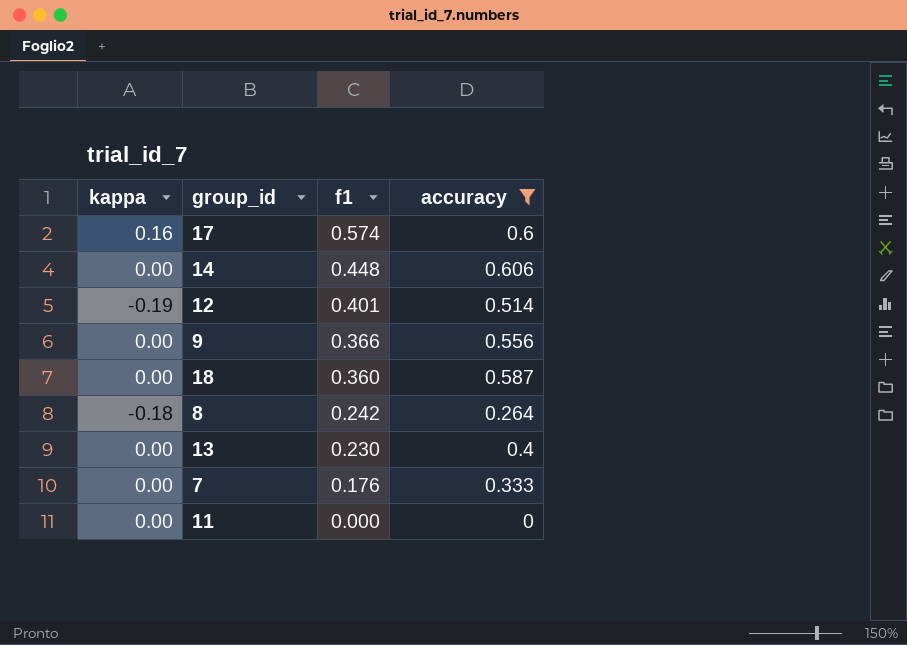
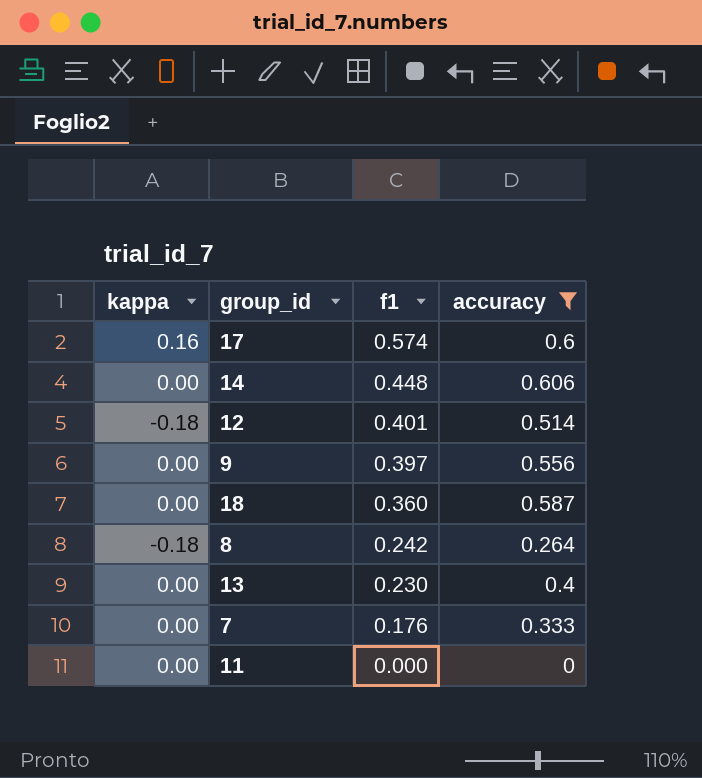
12 | kappa: -0.19 -> -0.18
9 | f1: 0.366 -> 0.397

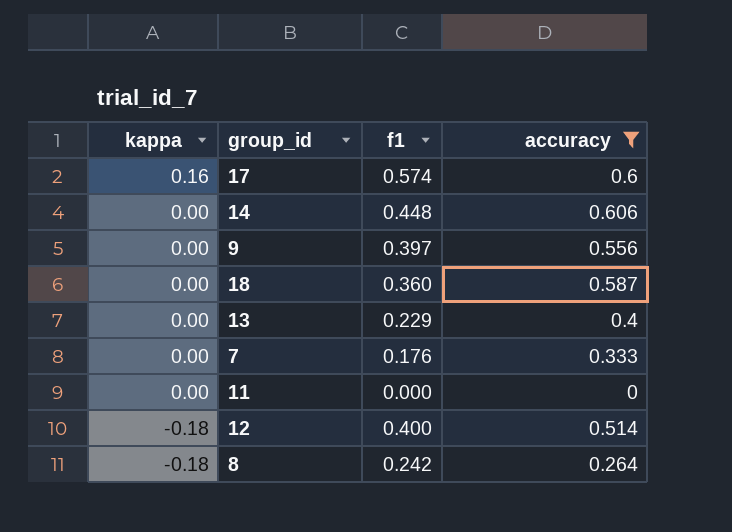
row order: f1 descending -> kappa descending
13 | f1: 0.230 -> 0.229
12 | f1: 0.401 -> 0.400

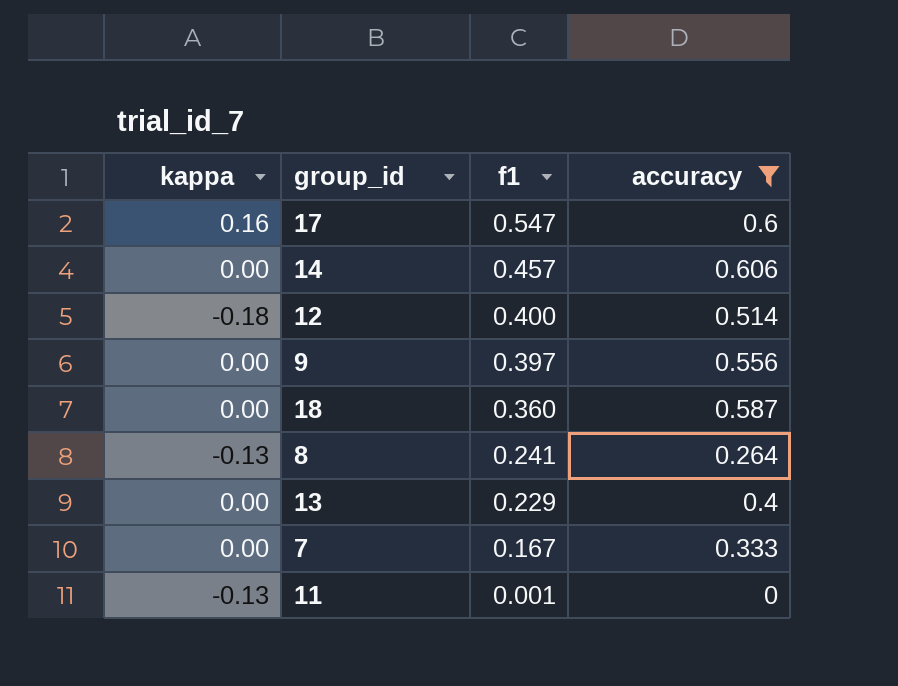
row order: kappa descending -> f1 descending
17 | f1: 0.574 -> 0.547
14 | f1: 0.448 -> 0.457
8 | kappa: -0.18 -> -0.13
8 | f1: 0.242 -> 0.241
7 | f1: 0.176 -> 0.167
11 | kappa: 0.00 -> -0.13
11 | f1: 0.000 -> 0.001

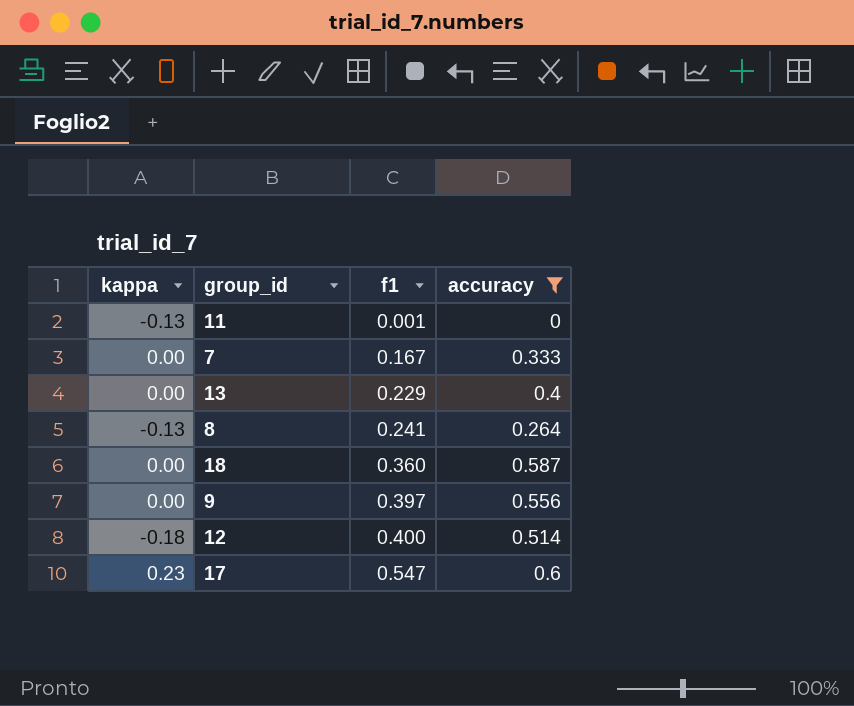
row order: f1 descending -> f1 ascending
row 14: 0.00 | 0.457 | 0.606 -> none
17 | kappa: 0.16 -> 0.23

